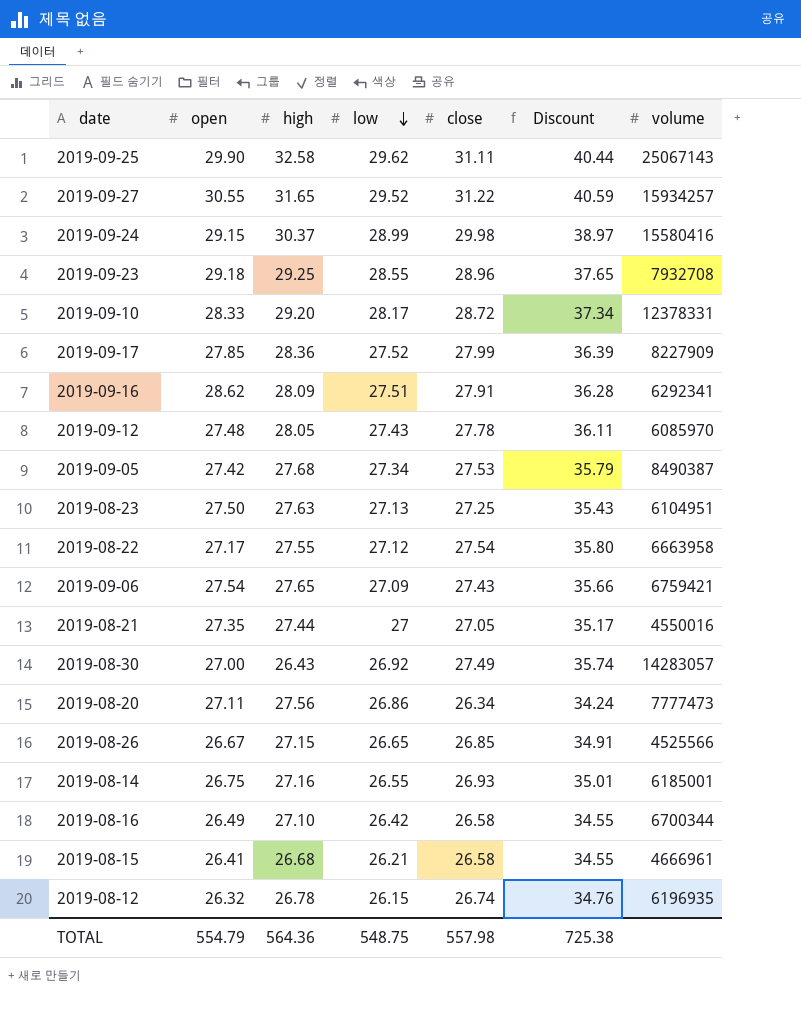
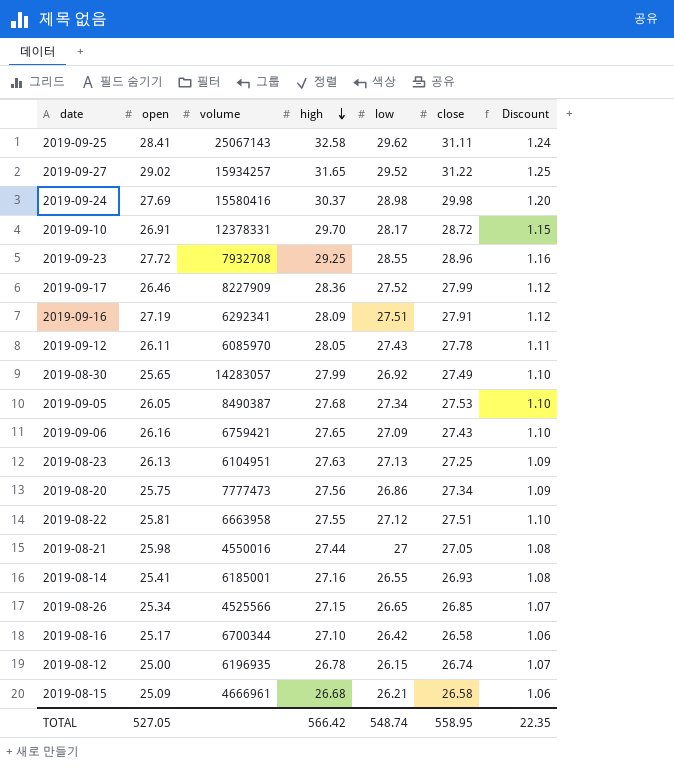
row order: low descending -> high descending
column volume | position: 7 -> 3
column Discount | formula: [close] * 1.3 -> [close] * 0.04
2019-09-25 | open: 29.90 -> 28.41
2019-09-27 | open: 30.55 -> 29.02
2019-09-24 | open: 29.15 -> 27.69
2019-09-24 | low: 28.99 -> 28.98
2019-09-10 | open: 28.33 -> 26.91
2019-09-10 | high: 29.20 -> 29.70
2019-09-23 | open: 29.18 -> 27.72
2019-09-17 | open: 27.85 -> 26.46
2019-09-16 | open: 28.62 -> 27.19
2019-09-12 | open: 27.48 -> 26.11
2019-08-30 | open: 27.00 -> 25.65
2019-08-30 | high: 26.43 -> 27.99
2019-09-05 | open: 27.42 -> 26.05
2019-09-06 | open: 27.54 -> 26.16
2019-08-23 | open: 27.50 -> 26.13
2019-08-20 | open: 27.11 -> 25.75
2019-08-20 | close: 26.34 -> 27.34
2019-08-22 | open: 27.17 -> 25.81
2019-08-22 | close: 27.54 -> 27.51
2019-08-21 | open: 27.35 -> 25.98
2019-08-14 | open: 26.75 -> 25.41
2019-08-26 | open: 26.67 -> 25.34
2019-08-16 | open: 26.49 -> 25.17
2019-08-12 | open: 26.32 -> 25.00
2019-08-15 | open: 26.41 -> 25.09
TOTAL | open: 554.79 -> 527.05
TOTAL | high: 564.36 -> 566.42
TOTAL | low: 548.75 -> 548.74
TOTAL | close: 557.98 -> 558.95
TOTAL | Discount: 725.38 -> 22.35

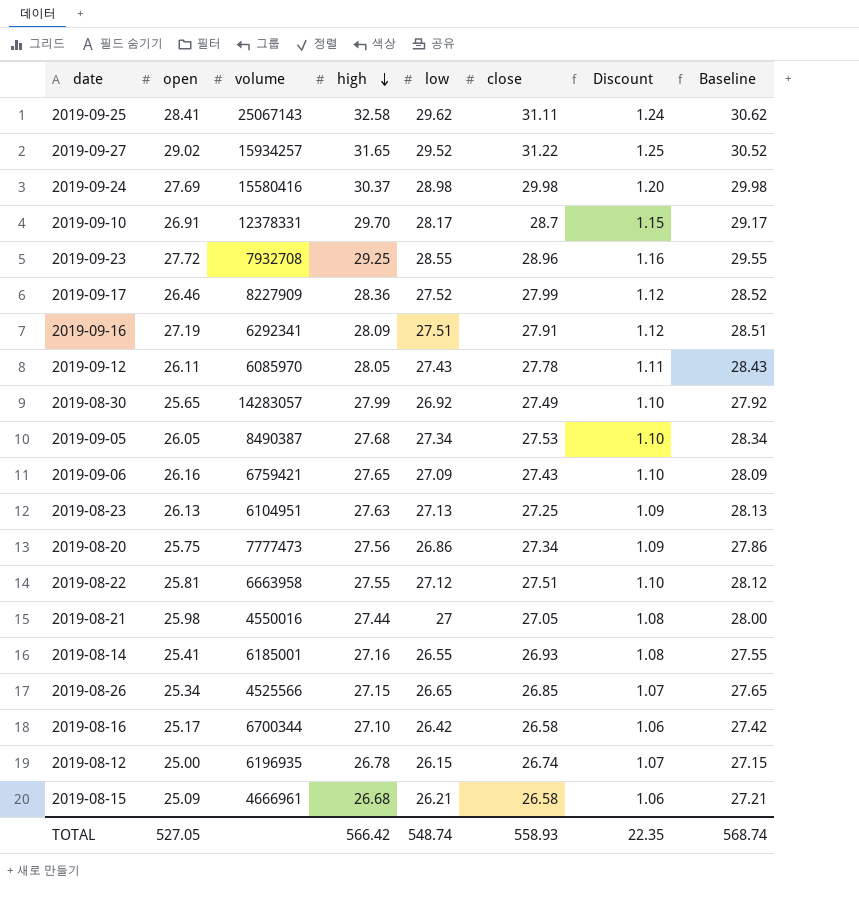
column Baseline | formula: none -> [low] + 1
2019-09-10 | close: 28.72 -> 28.7
TOTAL | close: 558.95 -> 558.93

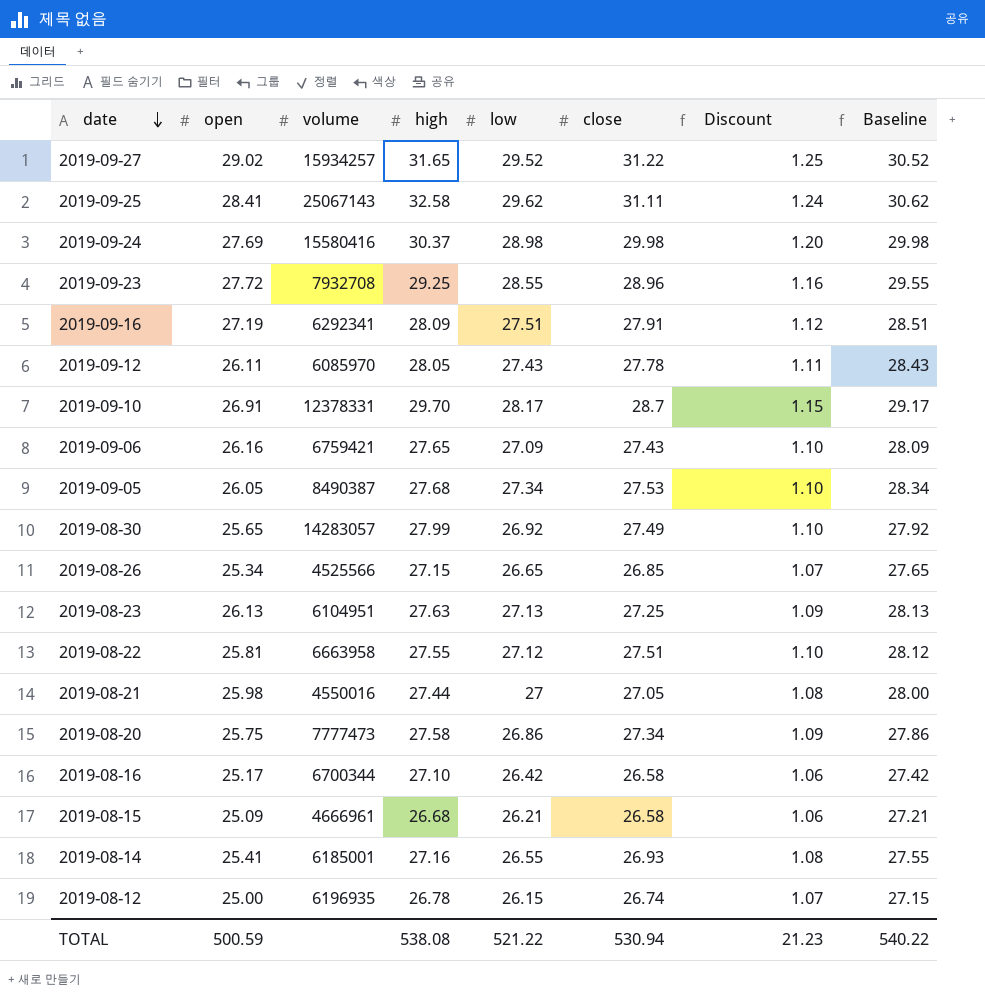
row order: high descending -> date descending
row 2019-09-17: 26.46 | 8227909 | 28.36 | 27.52 | 27.99 | 1.12 | 28.52 -> none
2019-08-20 | high: 27.56 -> 27.58
TOTAL | open: 527.05 -> 500.59
TOTAL | high: 566.42 -> 538.08
TOTAL | low: 548.74 -> 521.22
TOTAL | close: 558.93 -> 530.94
TOTAL | Discount: 22.35 -> 21.23
TOTAL | Baseline: 568.74 -> 540.22

